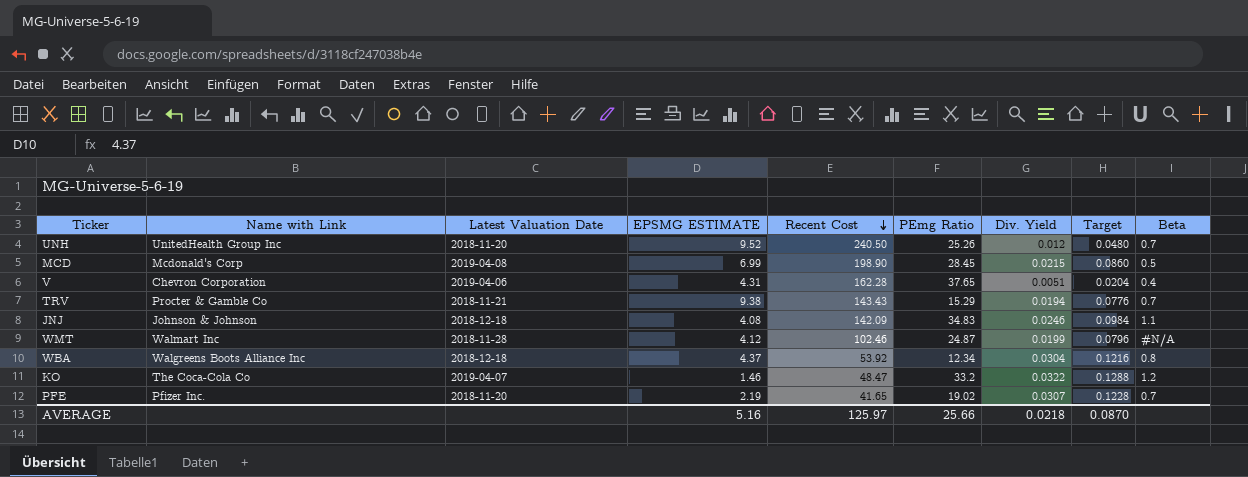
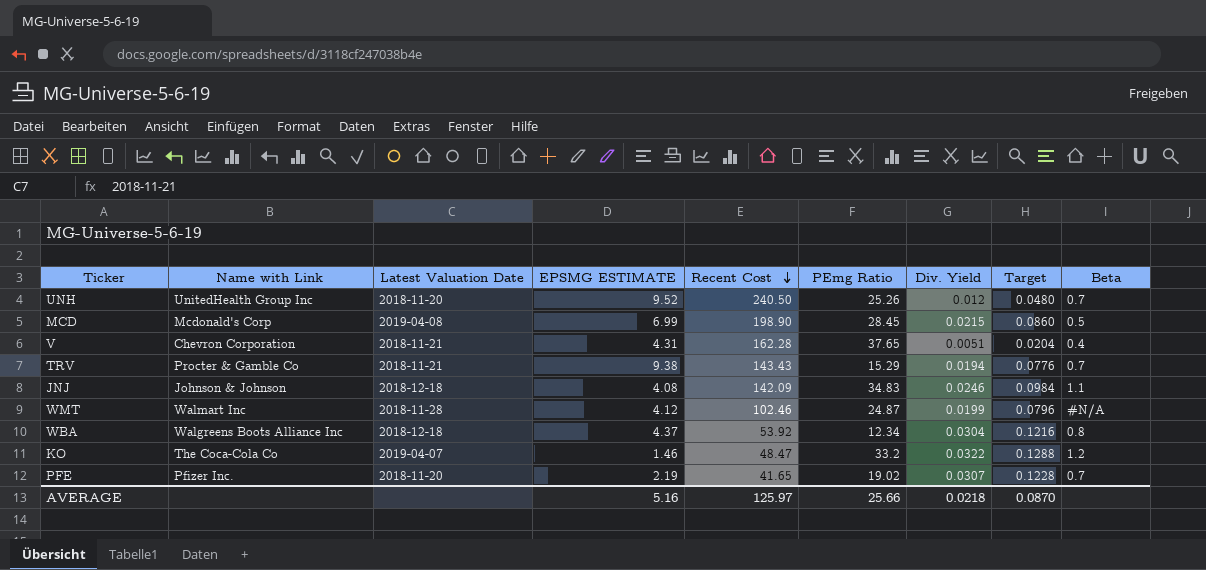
V | Latest Valuation Date: 2019-04-06 -> 2018-11-21

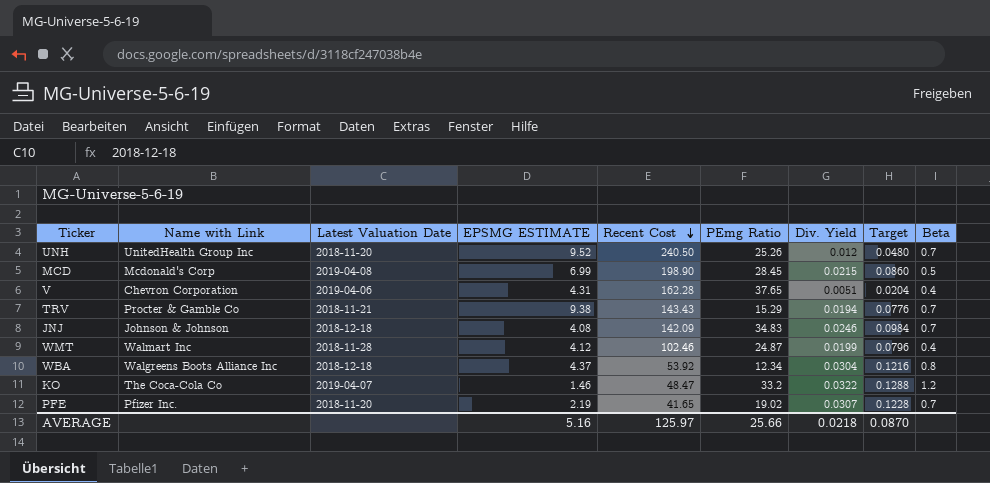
V | Latest Valuation Date: 2018-11-21 -> 2019-04-06
JNJ | Beta: 1.1 -> 0.7
WMT | Beta: #N/A -> 0.4

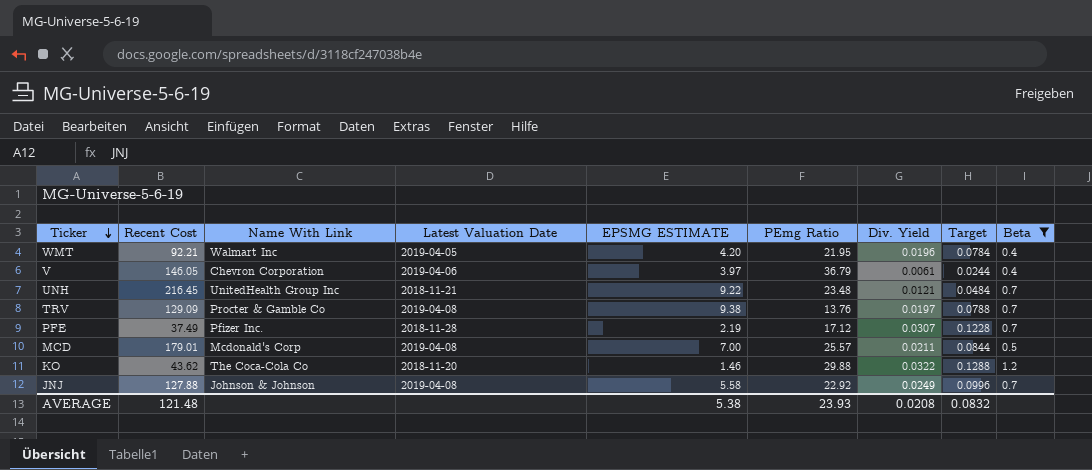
filter: none -> Beta != 0.8
row order: Recent Cost descending -> Ticker descending
column Recent Cost | position: 5 -> 2
column name: Name with Link -> Name With Link
WMT | Recent Cost: 102.46 -> 92.21
WMT | Latest Valuation Date: 2018-11-28 -> 2019-04-05
WMT | EPSMG ESTIMATE: 4.12 -> 4.20
WMT | PEmg Ratio: 24.87 -> 21.95
WMT | Div. Yield: 0.0199 -> 0.0196
WMT | Target: 0.0796 -> 0.0784
V | Recent Cost: 162.28 -> 146.05
V | EPSMG ESTIMATE: 4.31 -> 3.97
V | PEmg Ratio: 37.65 -> 36.79
V | Div. Yield: 0.0051 -> 0.0061
V | Target: 0.0204 -> 0.0244
UNH | Recent Cost: 240.50 -> 216.45
UNH | Latest Valuation Date: 2018-11-20 -> 2018-11-21
UNH | EPSMG ESTIMATE: 9.52 -> 9.22
UNH | PEmg Ratio: 25.26 -> 23.48
UNH | Div. Yield: 0.012 -> 0.0121
UNH | Target: 0.0480 -> 0.0484
TRV | Recent Cost: 143.43 -> 129.09
TRV | Latest Valuation Date: 2018-11-21 -> 2019-04-08
TRV | PEmg Ratio: 15.29 -> 13.76
TRV | Div. Yield: 0.0194 -> 0.0197
TRV | Target: 0.0776 -> 0.0788
PFE | Recent Cost: 41.65 -> 37.49
PFE | Latest Valuation Date: 2018-11-20 -> 2018-11-28
PFE | PEmg Ratio: 19.02 -> 17.12
MCD | Recent Cost: 198.90 -> 179.01
MCD | EPSMG ESTIMATE: 6.99 -> 7.00
MCD | PEmg Ratio: 28.45 -> 25.57
MCD | Div. Yield: 0.0215 -> 0.0211
MCD | Target: 0.0860 -> 0.0844
KO | Recent Cost: 48.47 -> 43.62
KO | Latest Valuation Date: 2019-04-07 -> 2018-11-20
KO | PEmg Ratio: 33.2 -> 29.88
JNJ | Recent Cost: 142.09 -> 127.88
JNJ | Latest Valuation Date: 2018-12-18 -> 2019-04-08
JNJ | EPSMG ESTIMATE: 4.08 -> 5.58
JNJ | PEmg Ratio: 34.83 -> 22.92
JNJ | Div. Yield: 0.0246 -> 0.0249
JNJ | Target: 0.0984 -> 0.0996
AVERAGE | Recent Cost: 125.97 -> 121.48
AVERAGE | EPSMG ESTIMATE: 5.16 -> 5.38
AVERAGE | PEmg Ratio: 25.66 -> 23.93
AVERAGE | Div. Yield: 0.0218 -> 0.0208
AVERAGE | Target: 0.0870 -> 0.0832

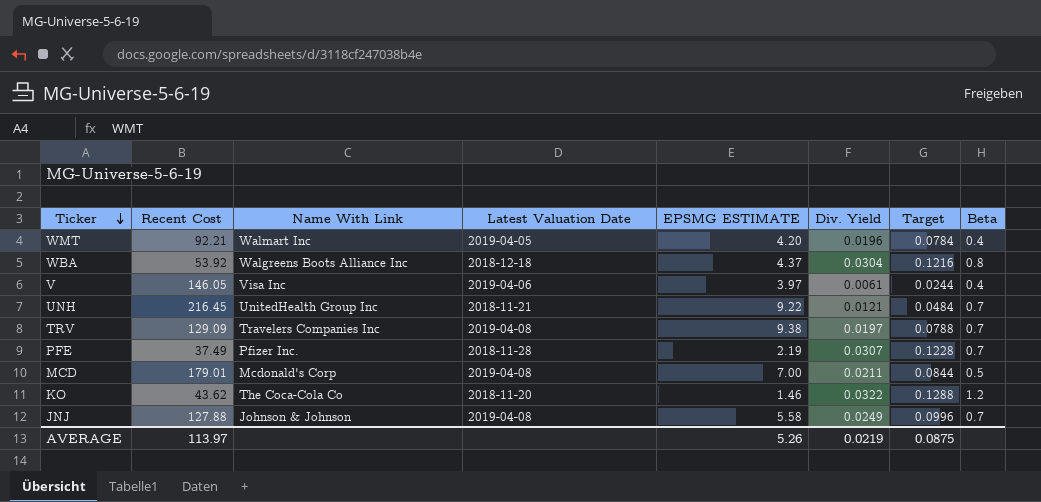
filter: Beta != 0.8 -> none
column PEmg Ratio | formula: [Recent Cost] / [EPSMG ESTIMATE] -> none
V | Name With Link: Chevron Corporation -> Visa Inc
TRV | Name With Link: Procter & Gamble Co -> Travelers Companies Inc
AVERAGE | Recent Cost: 121.48 -> 113.97
AVERAGE | EPSMG ESTIMATE: 5.38 -> 5.26
AVERAGE | Div. Yield: 0.0208 -> 0.0219
AVERAGE | Target: 0.0832 -> 0.0875

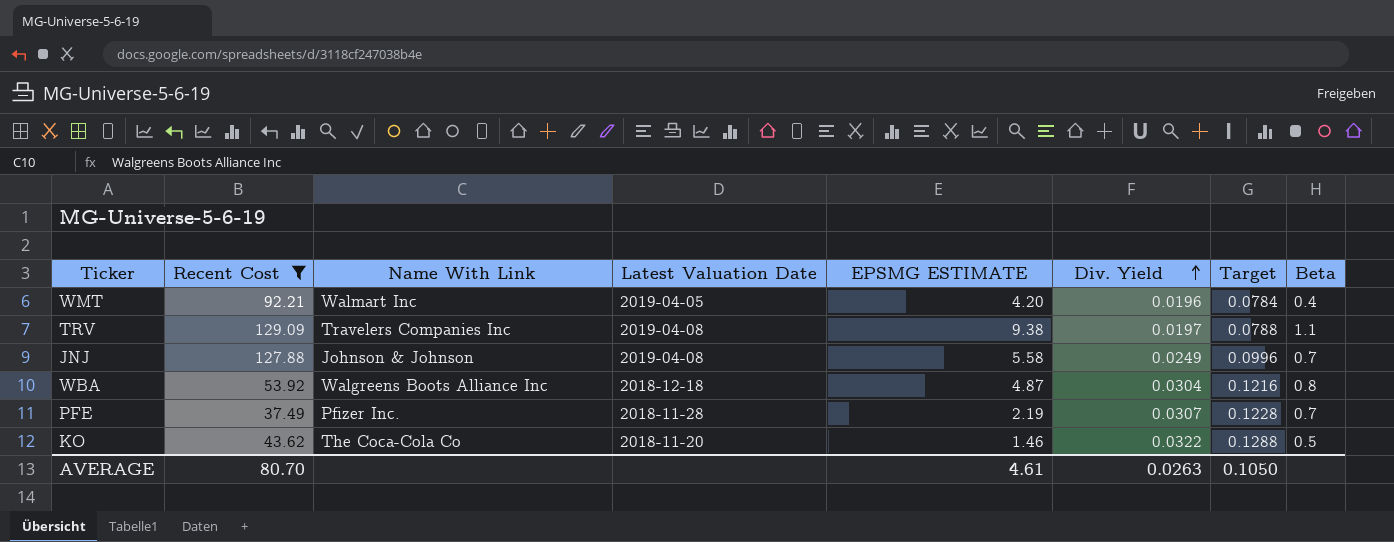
filter: none -> Recent Cost <= 129.09
row order: Ticker descending -> Div. Yield ascending
TRV | Beta: 0.7 -> 1.1
WBA | EPSMG ESTIMATE: 4.37 -> 4.87
KO | Beta: 1.2 -> 0.5
AVERAGE | Recent Cost: 113.97 -> 80.70
AVERAGE | EPSMG ESTIMATE: 5.26 -> 4.61
AVERAGE | Div. Yield: 0.0219 -> 0.0263
AVERAGE | Target: 0.0875 -> 0.1050

